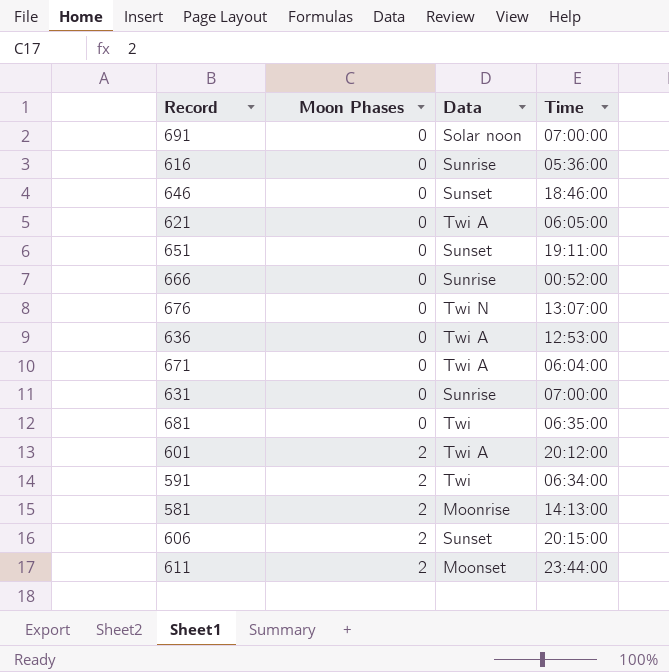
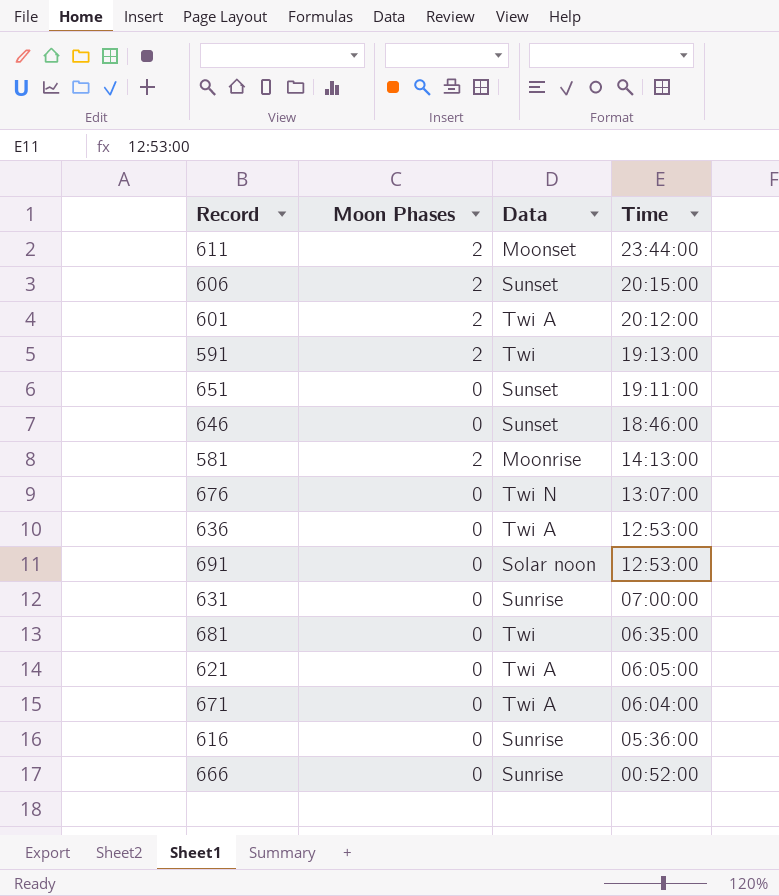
row order: Moon Phases ascending -> Time descending
591 | Time: 06:34:00 -> 19:13:00
691 | Time: 07:00:00 -> 12:53:00

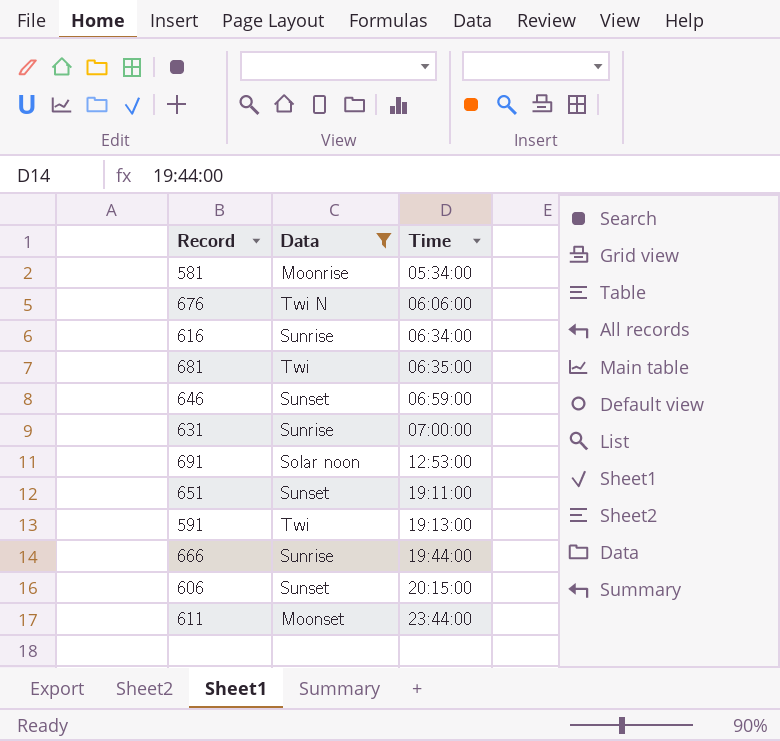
filter: none -> Data != Twi A
row order: Time descending -> Time ascending
column Moon Phases | position: 2 -> none
581 | Time: 14:13:00 -> 05:34:00
676 | Time: 13:07:00 -> 06:06:00
616 | Time: 05:36:00 -> 06:34:00
646 | Time: 18:46:00 -> 06:59:00
666 | Time: 00:52:00 -> 19:44:00

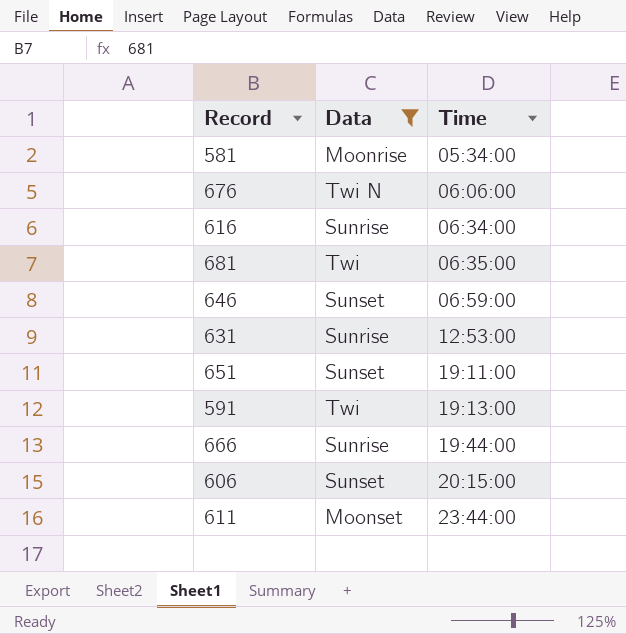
row 691: Solar noon | 12:53:00 -> none
631 | Time: 07:00:00 -> 12:53:00

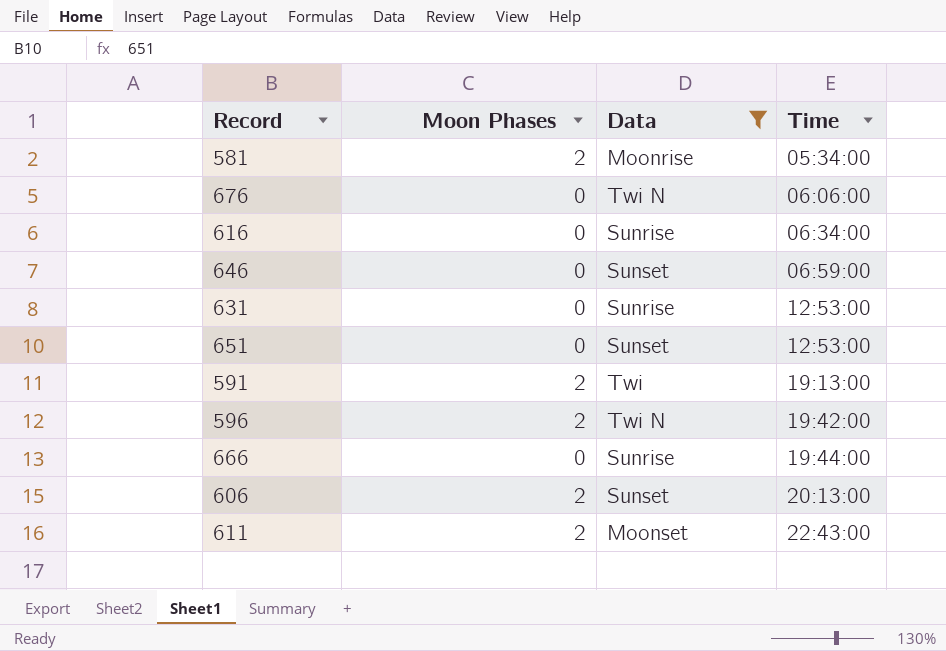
column Moon Phases | position: none -> 2
row 681: Twi | 06:35:00 -> none
651 | Time: 19:11:00 -> 12:53:00
row 596: none -> 2 | Twi N | 19:42:00
606 | Time: 20:15:00 -> 20:13:00
611 | Time: 23:44:00 -> 22:43:00

